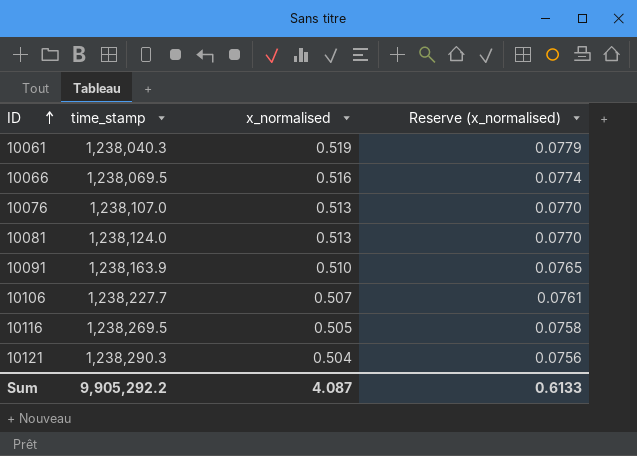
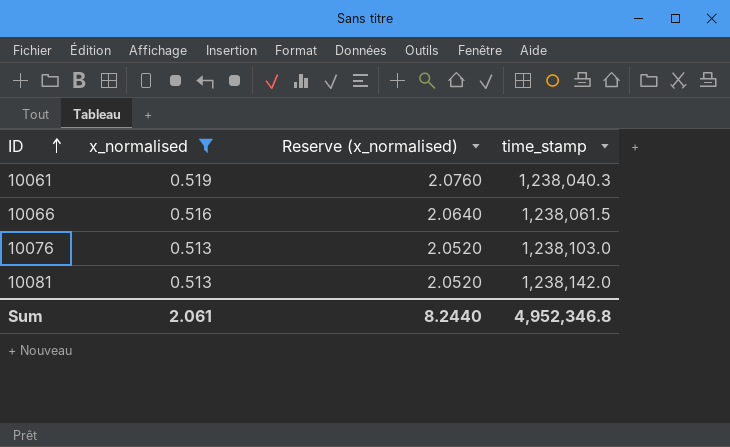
filter: none -> x_normalised >= 0.513
column Reserve (x_normalised) | formula: [x_normalised] * 0.15 -> [x_normalised] * 4
column time_stamp | position: 2 -> 4
10066 | time_stamp: 1,238,069.5 -> 1,238,061.5
10076 | time_stamp: 1,238,107.0 -> 1,238,103.0
10081 | time_stamp: 1,238,124.0 -> 1,238,142.0
Sum | x_normalised: 4.087 -> 2.061
Sum | Reserve (x_normalised): 0.6133 -> 8.2440
Sum | time_stamp: 9,905,292.2 -> 4,952,346.8

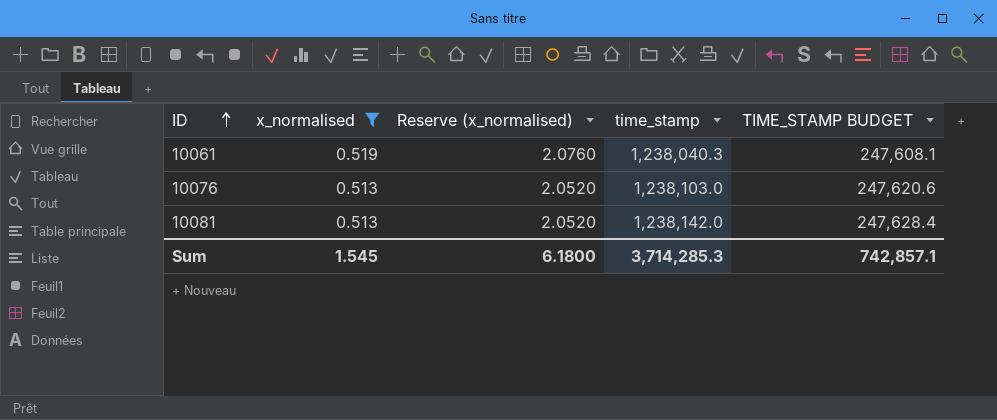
column TIME_STAMP BUDGET | formula: none -> [time_stamp] * 0.2
row 10066: 0.516 | 2.0640 | 1,238,061.5 -> none
Sum | x_normalised: 2.061 -> 1.545
Sum | Reserve (x_normalised): 8.2440 -> 6.1800
Sum | time_stamp: 4,952,346.8 -> 3,714,285.3

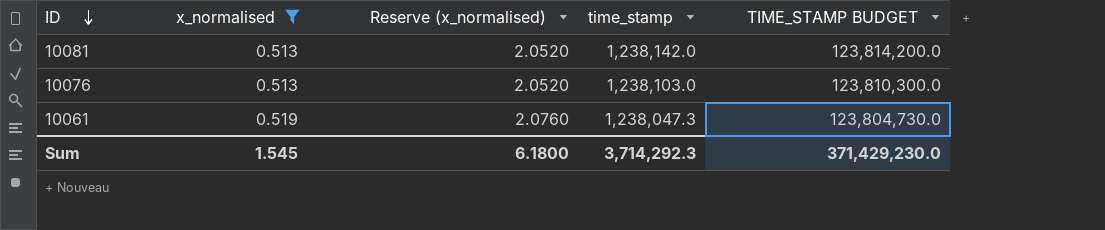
row order: ID ascending -> ID descending
column TIME_STAMP BUDGET | formula: [time_stamp] * 0.2 -> [time_stamp] * 100
10061 | time_stamp: 1,238,040.3 -> 1,238,047.3
Sum | time_stamp: 3,714,285.3 -> 3,714,292.3
Sum | TIME_STAMP BUDGET: 742,857.1 -> 371,429,230.0

